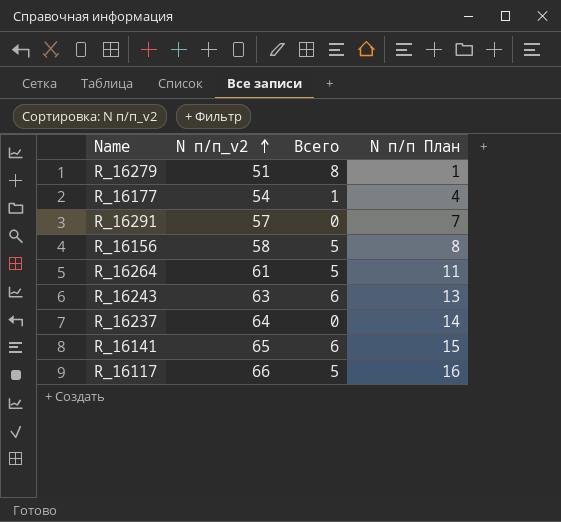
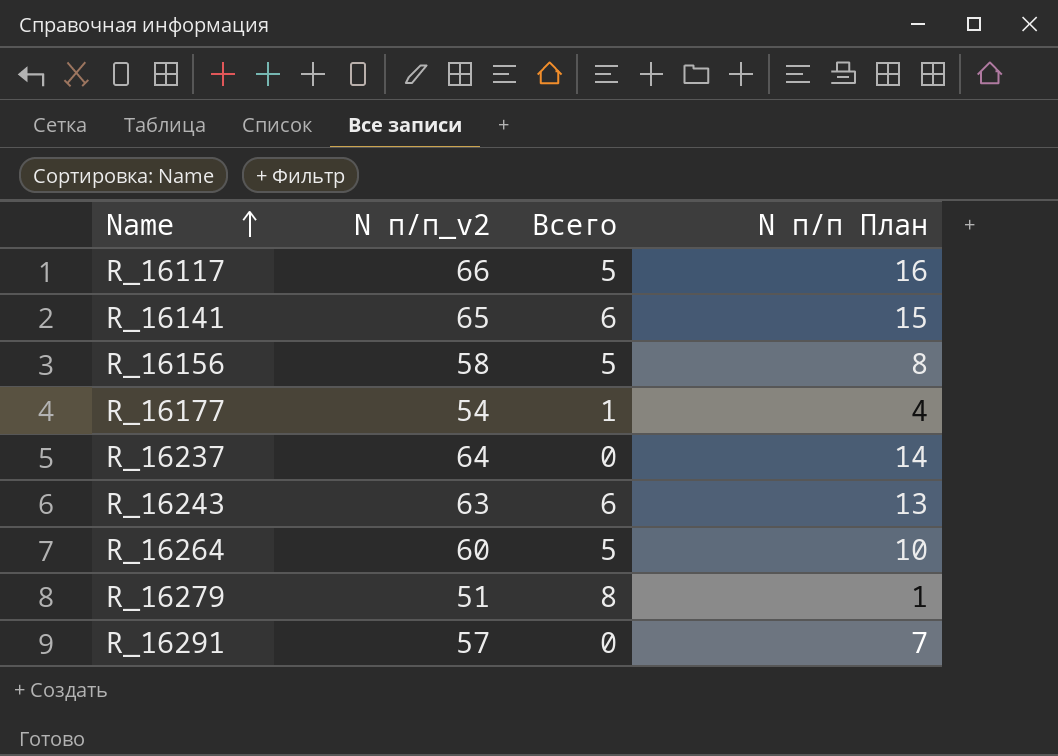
row order: N п/п_v2 ascending -> Name ascending
R_16264 | N п/п_v2: 61 -> 60
R_16264 | N п/п План: 11 -> 10

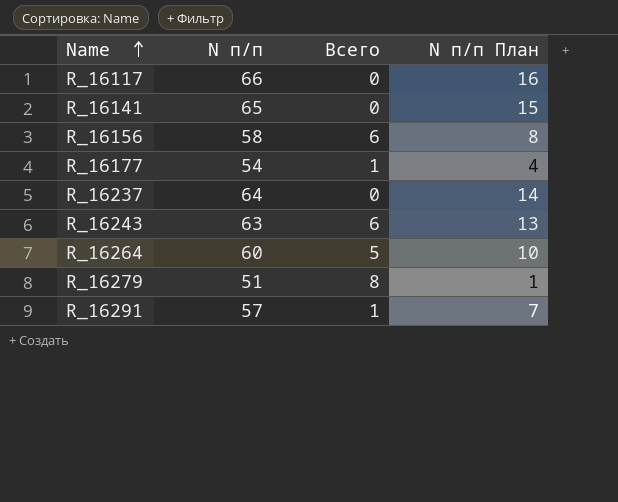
column name: N п/п_v2 -> N п/п
R_16117 | Всего: 5 -> 0
R_16141 | Всего: 6 -> 0
R_16156 | Всего: 5 -> 6
R_16291 | Всего: 0 -> 1

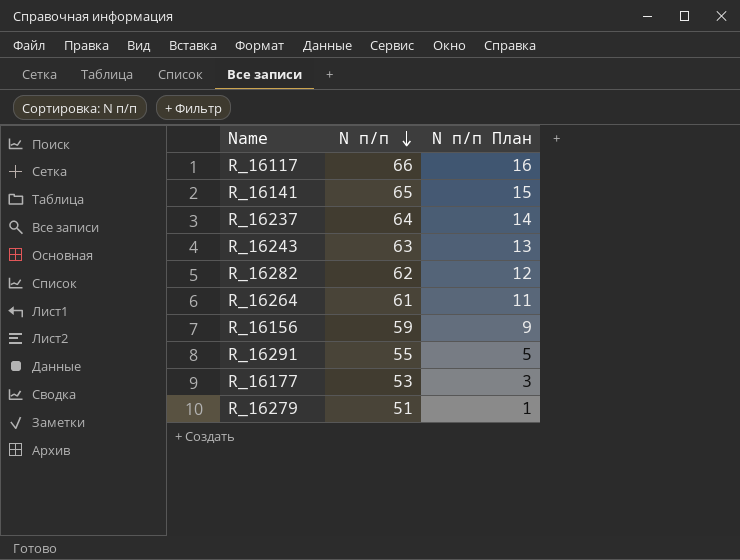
row order: Name ascending -> N п/п descending
column Всего | position: 3 -> none
row R_16282: none -> 62 | 12
R_16264 | N п/п: 60 -> 61
R_16264 | N п/п План: 10 -> 11
R_16156 | N п/п: 58 -> 59
R_16156 | N п/п План: 8 -> 9
R_16291 | N п/п: 57 -> 55
R_16291 | N п/п План: 7 -> 5
R_16177 | N п/п: 54 -> 53
R_16177 | N п/п План: 4 -> 3

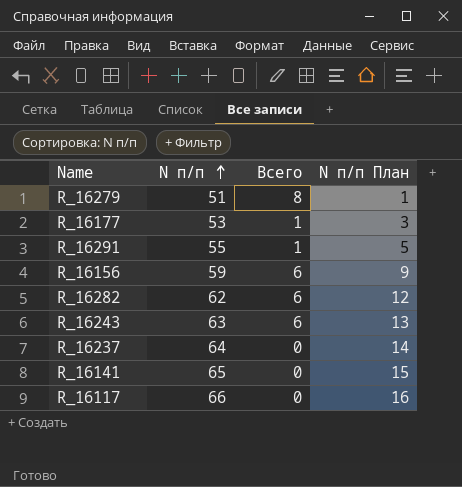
row order: N п/п descending -> N п/п ascending
column Всего | position: none -> 3
row R_16264: 61 | 11 -> none

